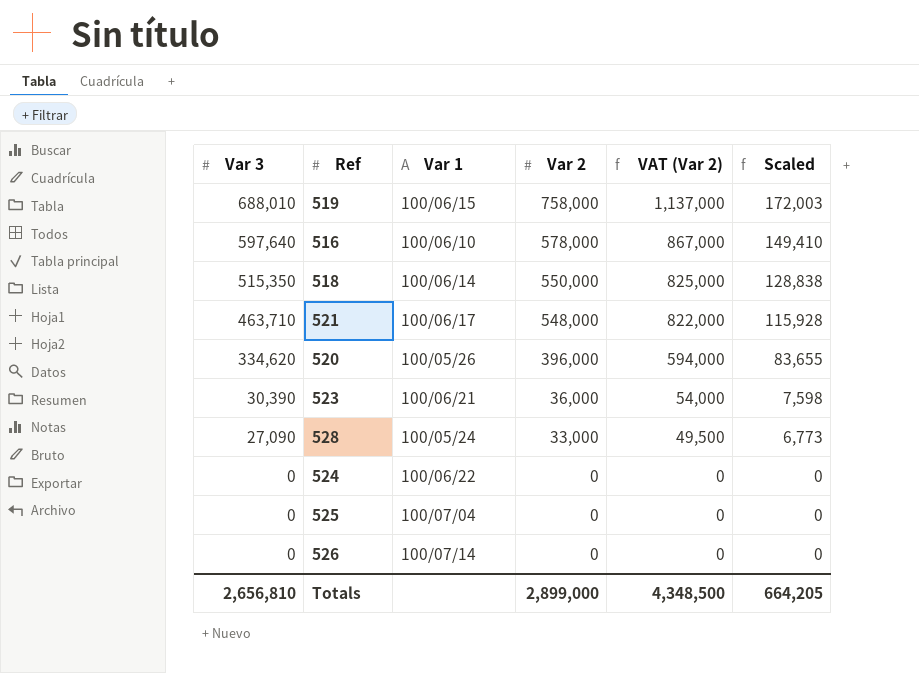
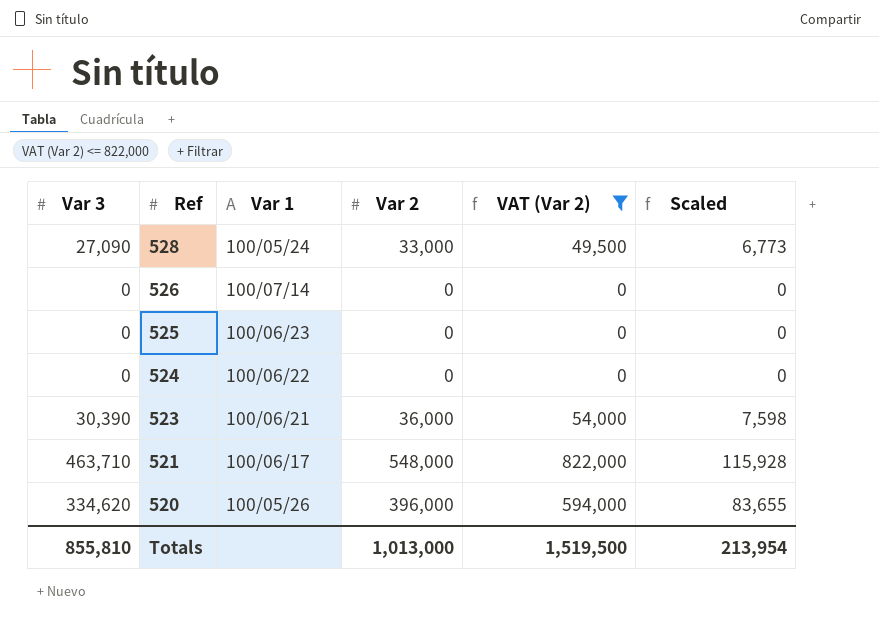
filter: none -> VAT (Var 2) <= 822,000
row order: Var 3 descending -> Ref descending
525 | Var 1: 100/07/04 -> 100/06/23
Totals | Var 3: 2,656,810 -> 855,810
Totals | Var 2: 2,899,000 -> 1,013,000
Totals | VAT (Var 2): 4,348,500 -> 1,519,500
Totals | Scaled: 664,205 -> 213,954

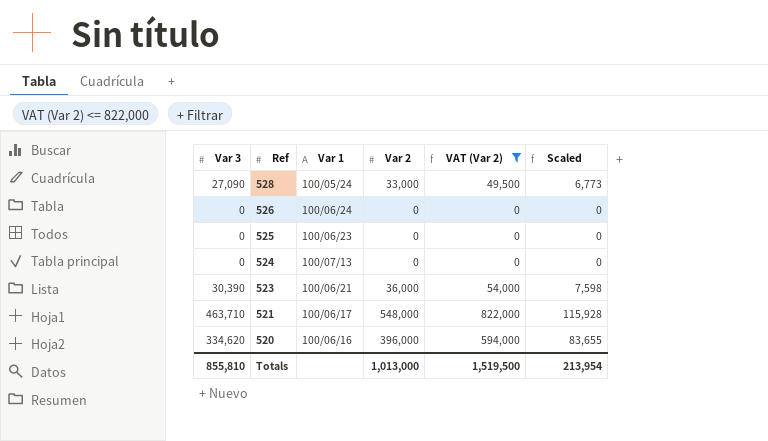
526 | Var 1: 100/07/14 -> 100/06/24
524 | Var 1: 100/06/22 -> 100/07/13
520 | Var 1: 100/05/26 -> 100/06/16

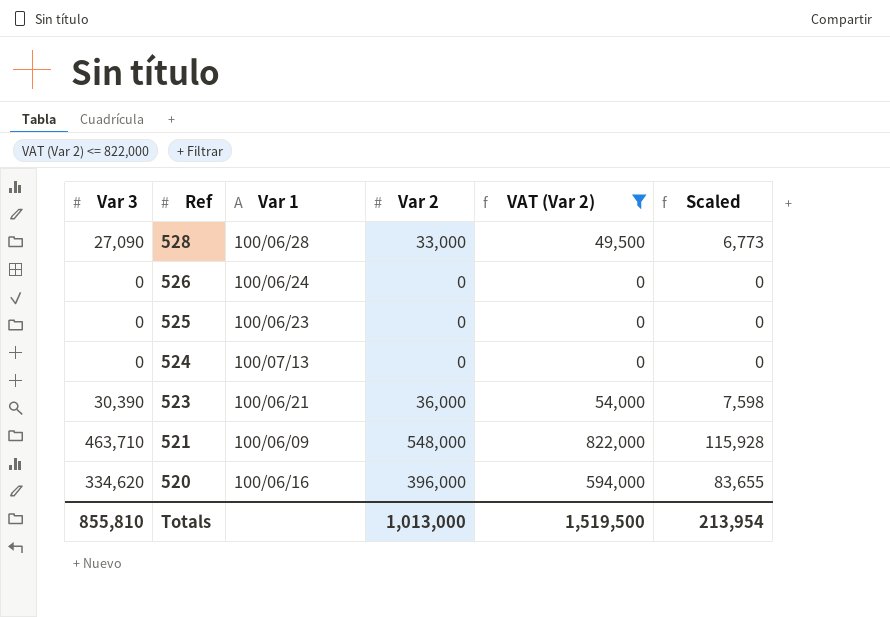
528 | Var 1: 100/05/24 -> 100/06/28
521 | Var 1: 100/06/17 -> 100/06/09

